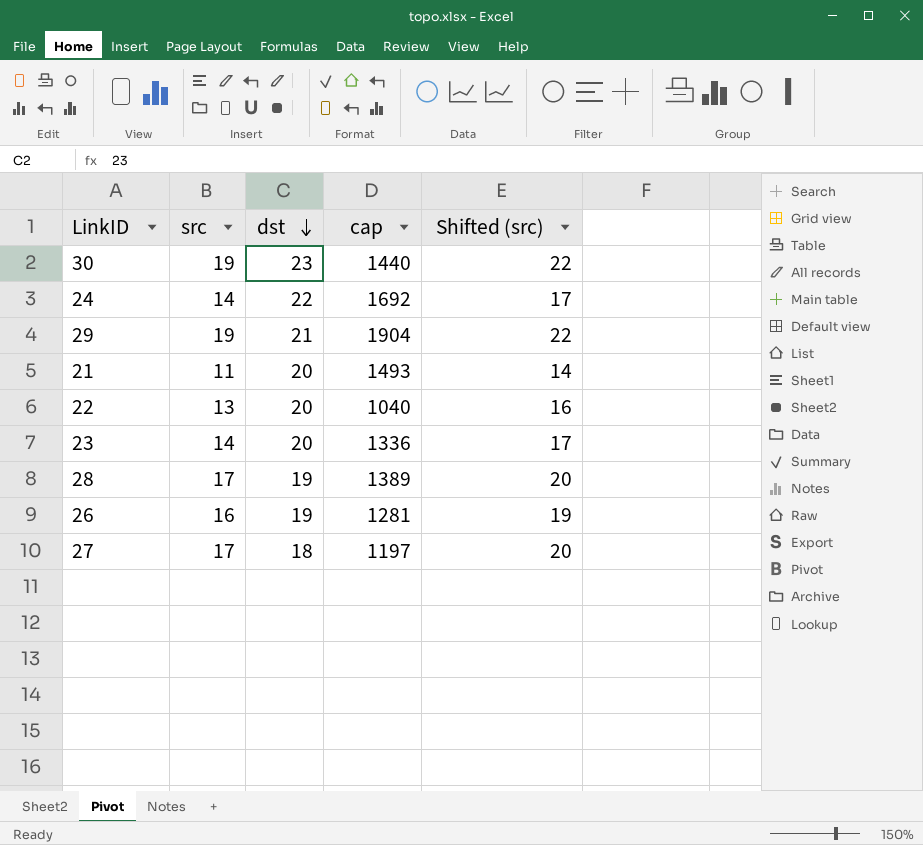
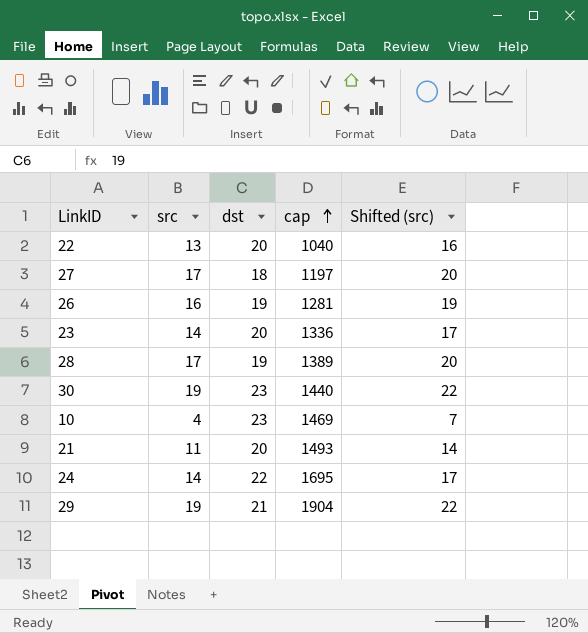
row order: dst descending -> cap ascending
row 10: none -> 4 | 23 | 1469 | 7
24 | cap: 1692 -> 1695

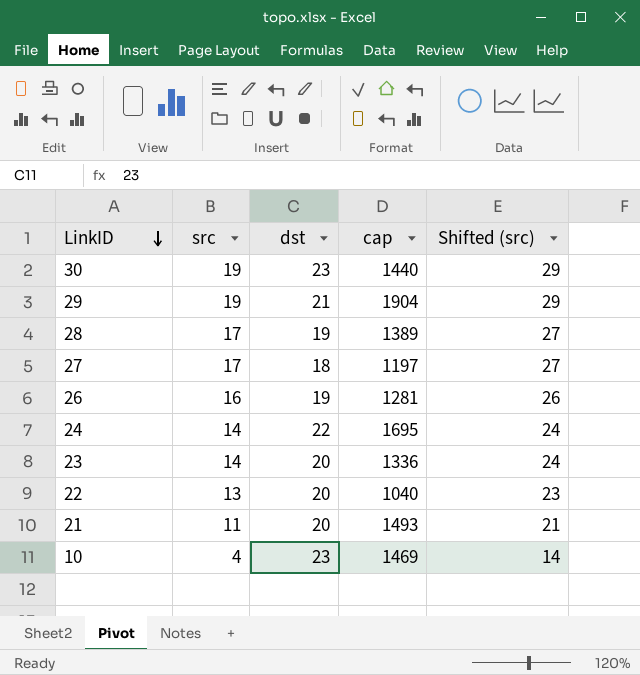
row order: cap ascending -> LinkID descending
column Shifted (src) | formula: [src] + 3 -> [src] + 10

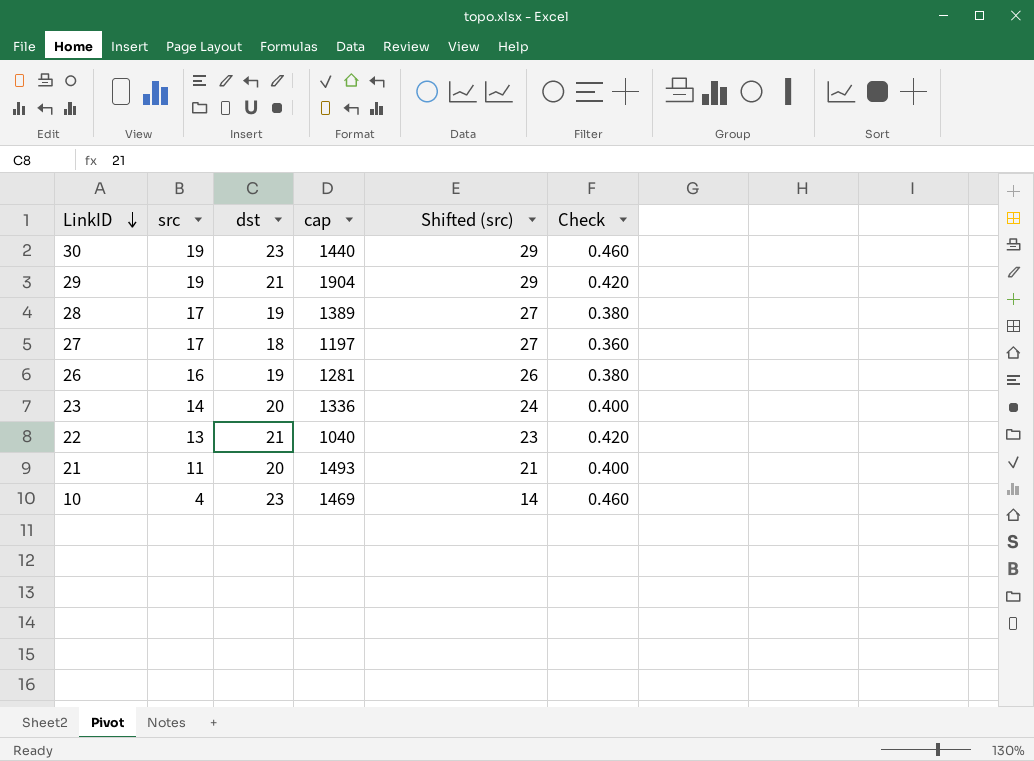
column Check | formula: none -> [dst] * 0.02
row 24: 14 | 22 | 1695 | 24 -> none
22 | dst: 20 -> 21

